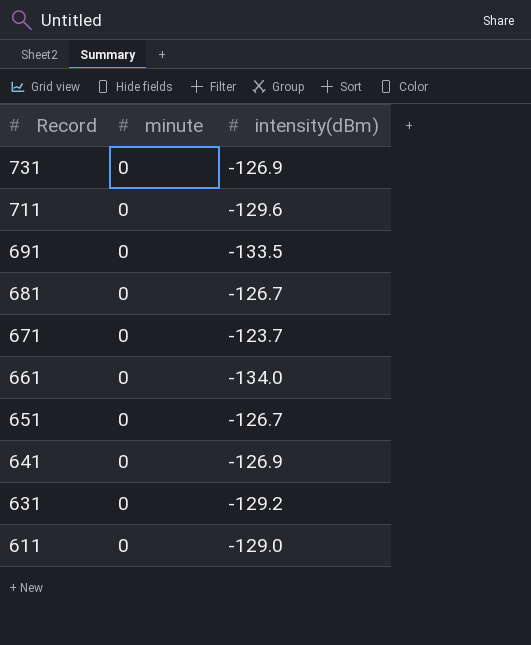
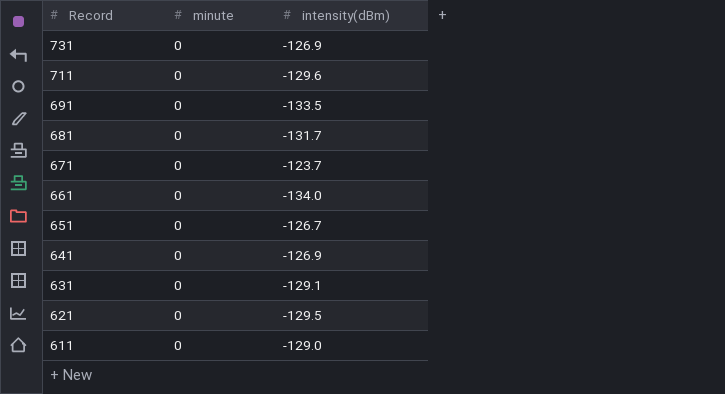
681 | intensity(dBm): -126.7 -> -131.7
631 | intensity(dBm): -129.2 -> -129.1
row 621: none -> 0 | -129.5

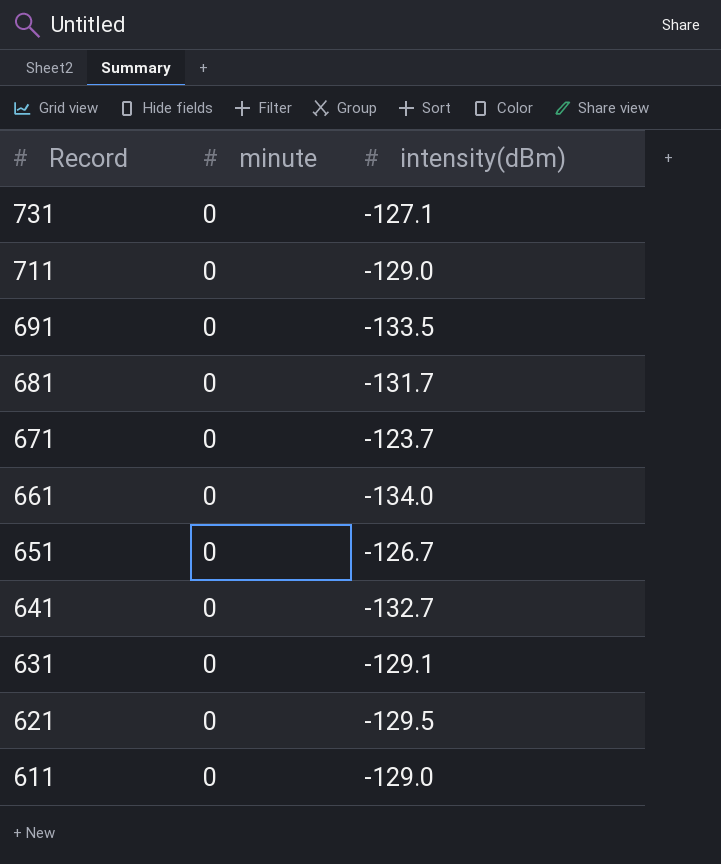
731 | intensity(dBm): -126.9 -> -127.1
711 | intensity(dBm): -129.6 -> -129.0
641 | intensity(dBm): -126.9 -> -132.7

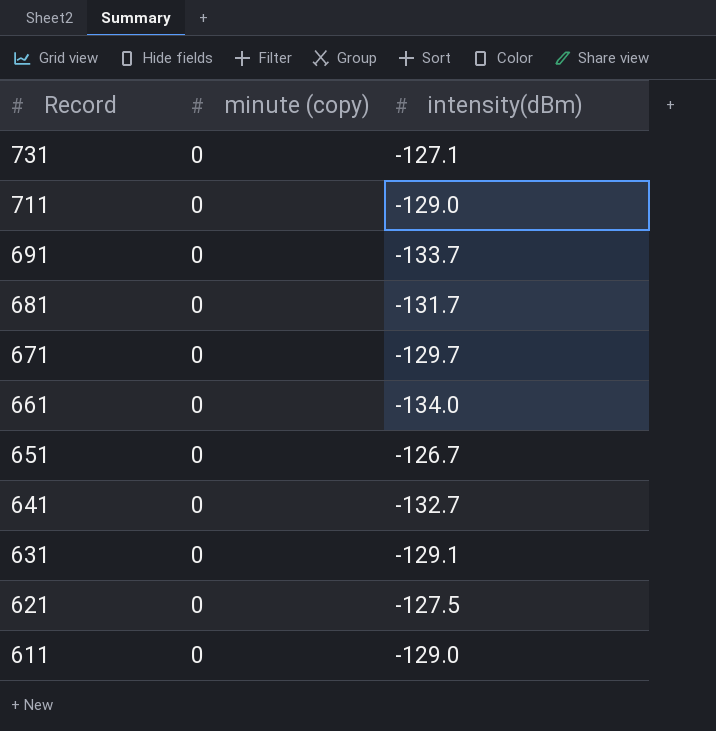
column name: minute -> minute (copy)
691 | intensity(dBm): -133.5 -> -133.7
671 | intensity(dBm): -123.7 -> -129.7
621 | intensity(dBm): -129.5 -> -127.5

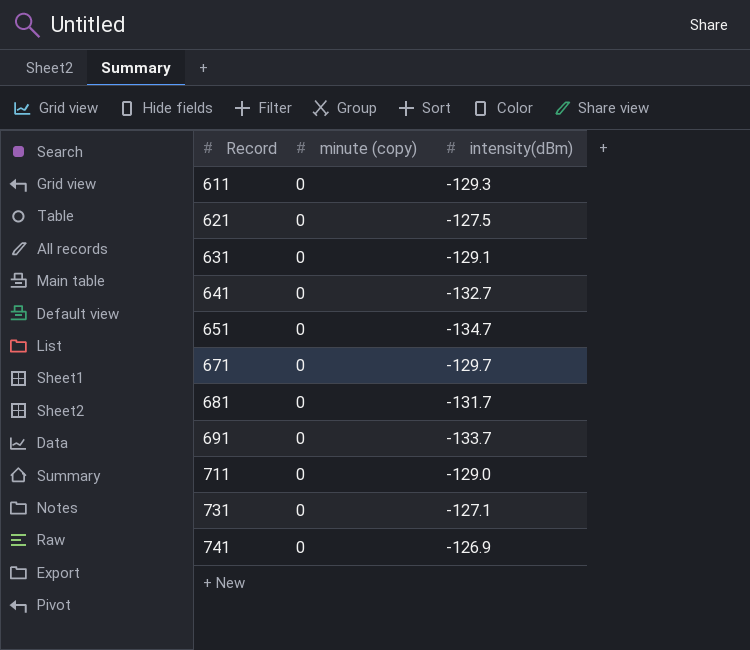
row order: Record descending -> Record ascending
row 661: 0 | -134.0 -> none
611 | intensity(dBm): -129.0 -> -129.3
651 | intensity(dBm): -126.7 -> -134.7
row 741: none -> 0 | -126.9

